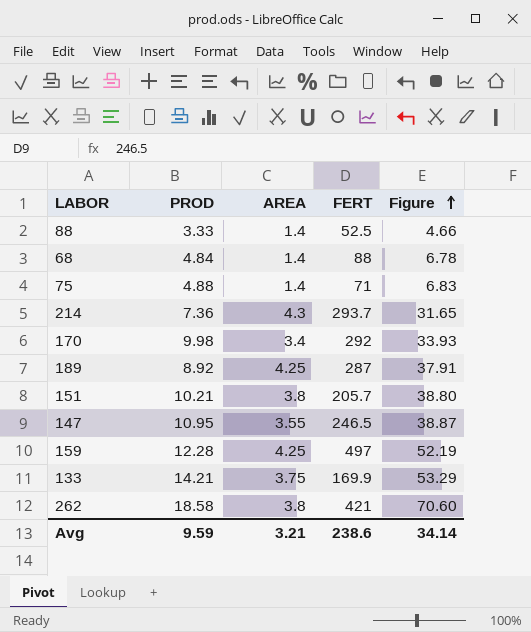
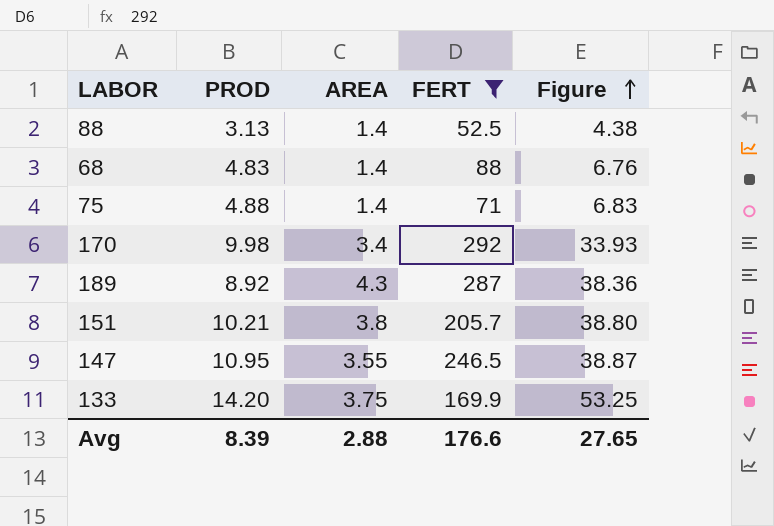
filter: none -> FERT <= 292
88 | PROD: 3.33 -> 3.13
88 | Figure: 4.66 -> 4.38
68 | PROD: 4.84 -> 4.83
68 | Figure: 6.78 -> 6.76
189 | AREA: 4.25 -> 4.3
189 | Figure: 37.91 -> 38.36
133 | PROD: 14.21 -> 14.20
133 | Figure: 53.29 -> 53.25
Avg | PROD: 9.59 -> 8.39
Avg | AREA: 3.21 -> 2.88
Avg | FERT: 238.6 -> 176.6
Avg | Figure: 34.14 -> 27.65

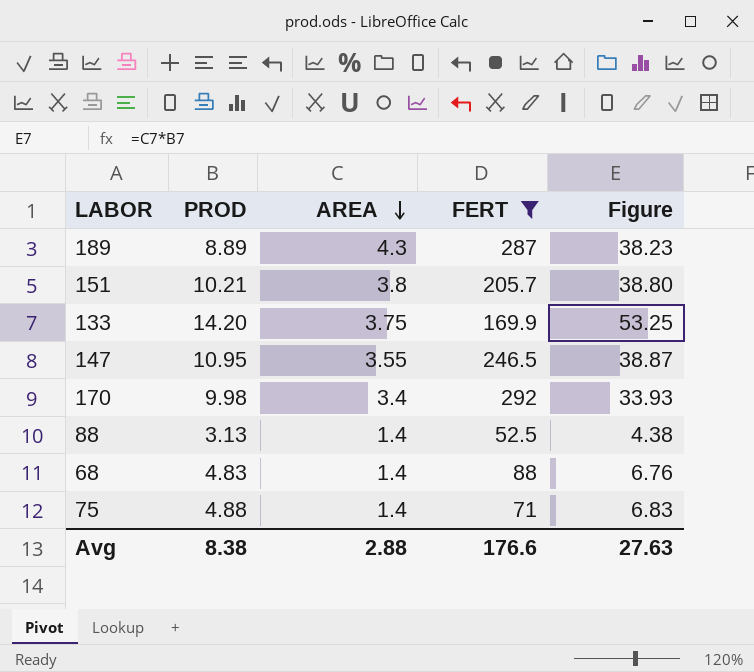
row order: Figure ascending -> AREA descending
189 | PROD: 8.92 -> 8.89
189 | Figure: 38.36 -> 38.23
Avg | PROD: 8.39 -> 8.38
Avg | Figure: 27.65 -> 27.63

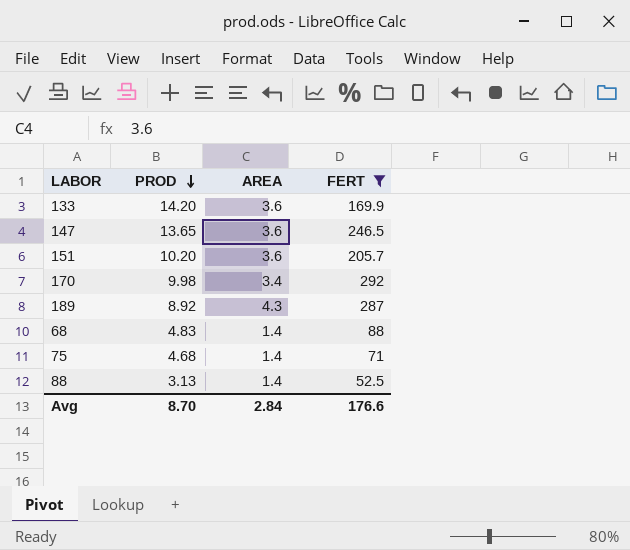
row order: AREA descending -> PROD descending
column Figure | formula: [PROD] * [AREA] -> none
133 | AREA: 3.75 -> 3.6
147 | PROD: 10.95 -> 13.65
147 | AREA: 3.55 -> 3.6
151 | PROD: 10.21 -> 10.20
151 | AREA: 3.8 -> 3.6
189 | PROD: 8.89 -> 8.92
75 | PROD: 4.88 -> 4.68
Avg | PROD: 8.38 -> 8.70
Avg | AREA: 2.88 -> 2.84

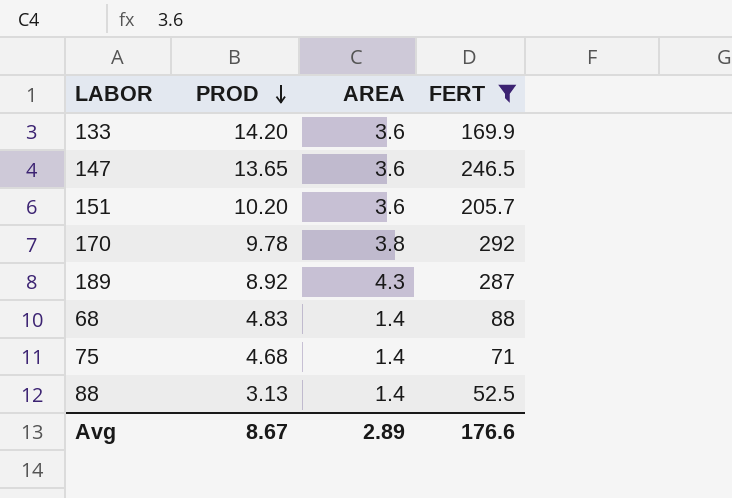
170 | PROD: 9.98 -> 9.78
170 | AREA: 3.4 -> 3.8
Avg | PROD: 8.70 -> 8.67
Avg | AREA: 2.84 -> 2.89

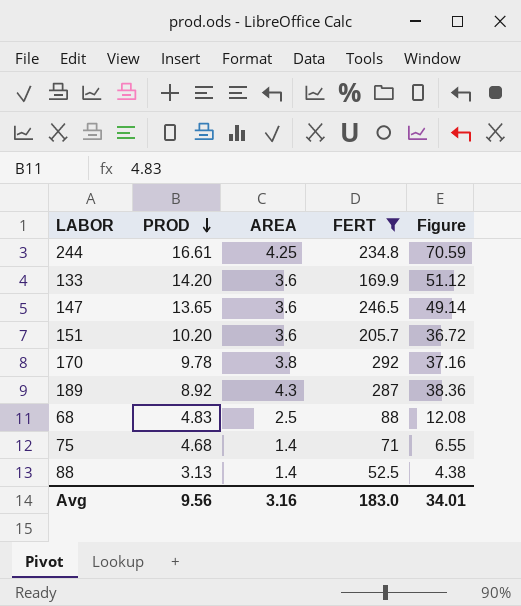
column Figure | formula: none -> [PROD] * [AREA]
row 244: none -> 16.61 | 4.25 | 234.8 | 70.59
68 | AREA: 1.4 -> 2.5
Avg | PROD: 8.67 -> 9.56
Avg | AREA: 2.89 -> 3.16
Avg | FERT: 176.6 -> 183.0

